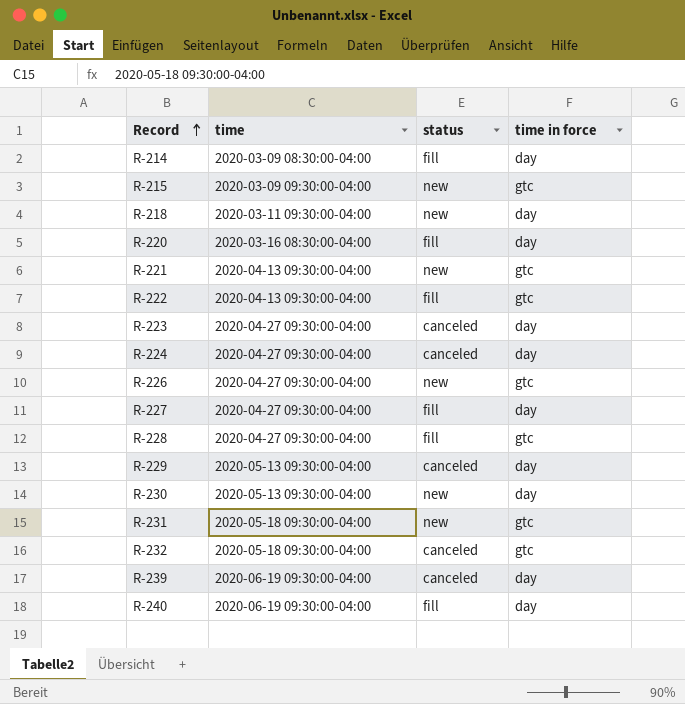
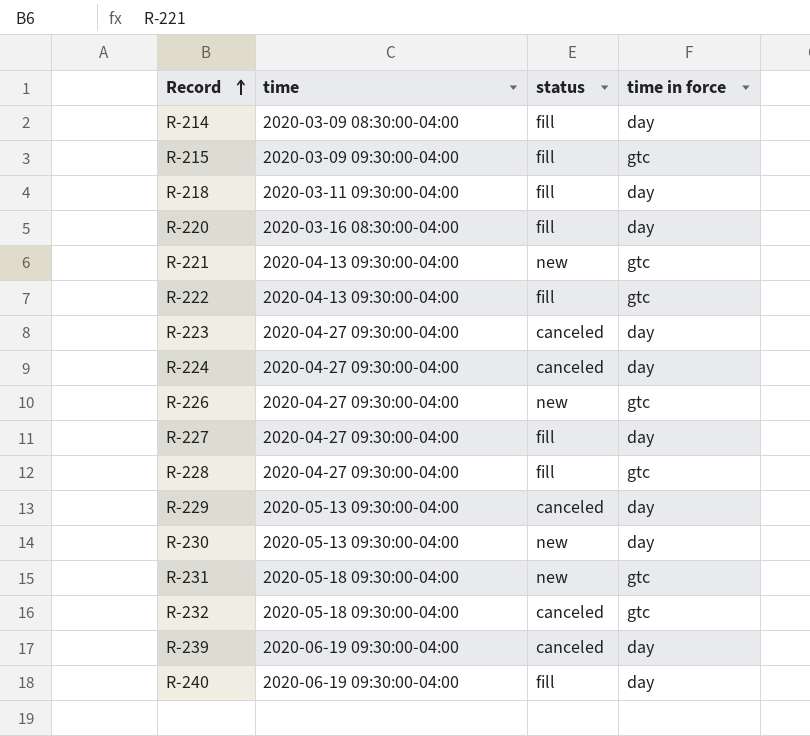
R-215 | status: new -> fill
R-218 | status: new -> fill

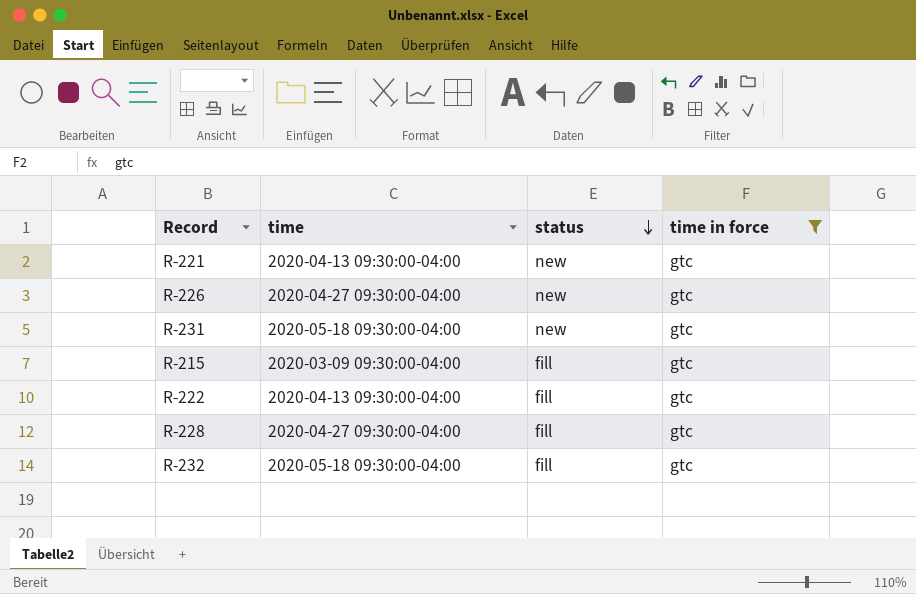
filter: none -> time in force = gtc
row order: Record ascending -> status descending
R-232 | status: canceled -> fill

